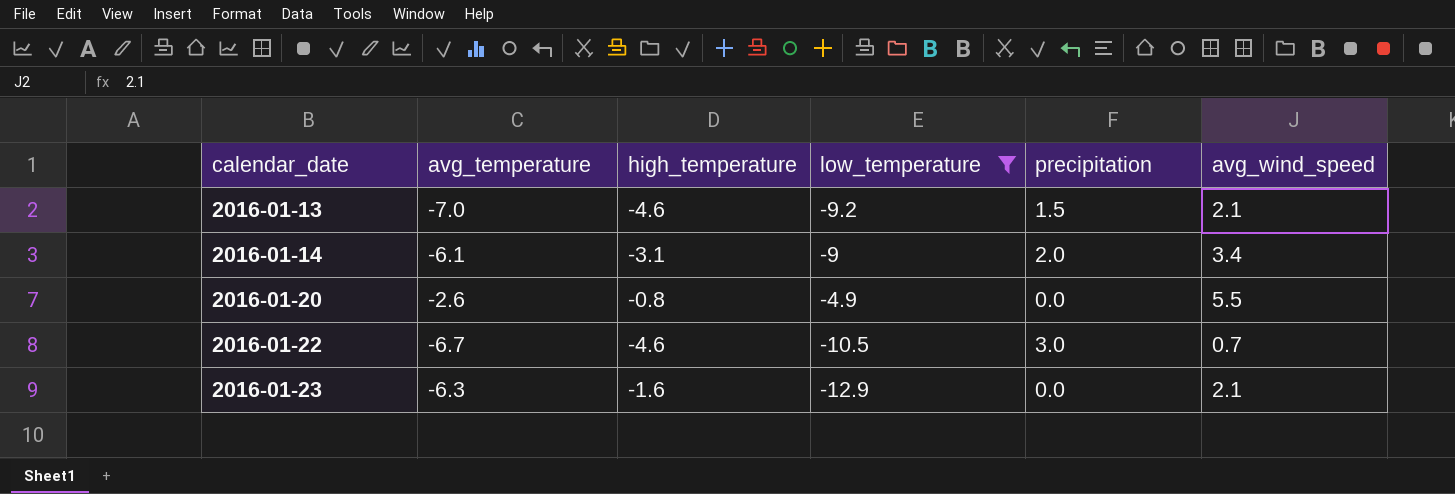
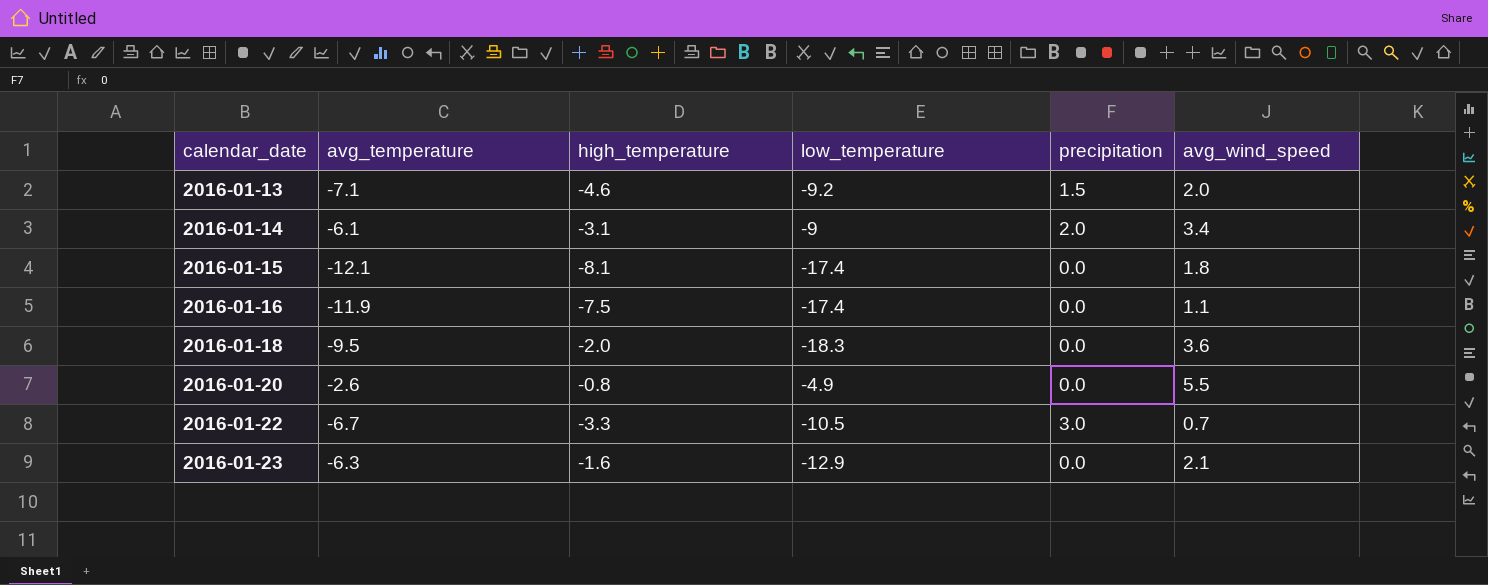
filter: low_temperature >= -12.9 -> none
2016-01-13 | avg_temperature: -7.0 -> -7.1
2016-01-13 | avg_wind_speed: 2.1 -> 2.0
2016-01-22 | high_temperature: -4.6 -> -3.3

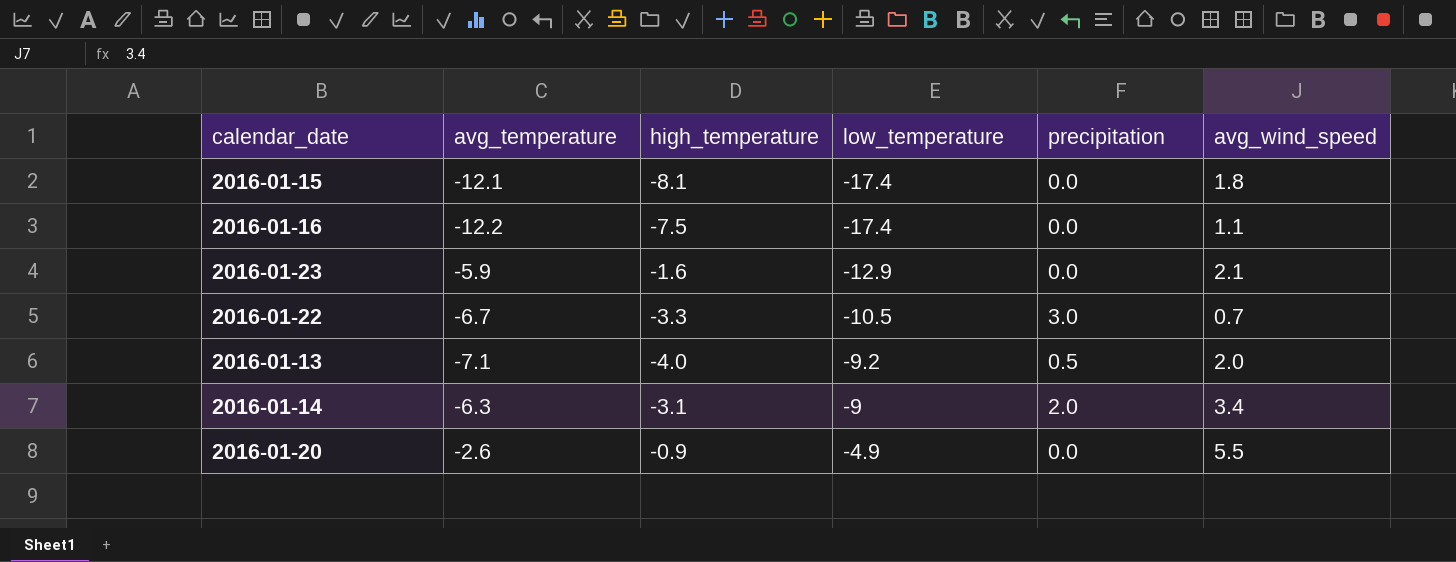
row order: calendar_date ascending -> low_temperature ascending
row 2016-01-18: -9.5 | -2.0 | -18.3 | 0.0 | 3.6 -> none
2016-01-16 | avg_temperature: -11.9 -> -12.2
2016-01-23 | avg_temperature: -6.3 -> -5.9
2016-01-13 | high_temperature: -4.6 -> -4.0
2016-01-13 | precipitation: 1.5 -> 0.5
2016-01-14 | avg_temperature: -6.1 -> -6.3
2016-01-20 | high_temperature: -0.8 -> -0.9

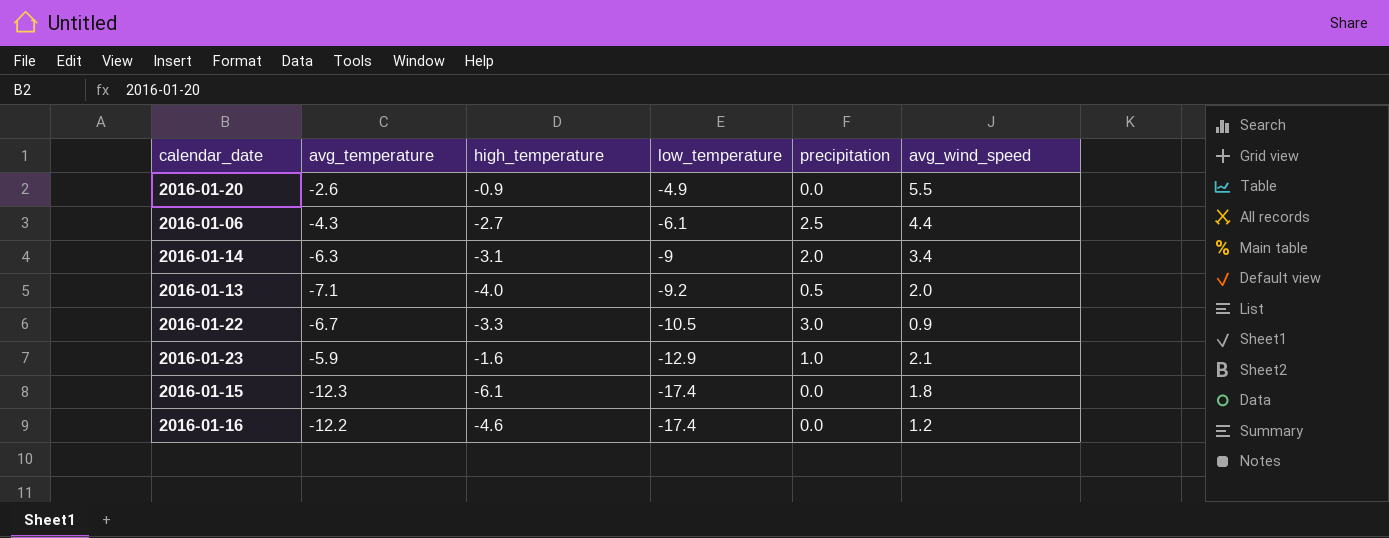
row order: low_temperature ascending -> low_temperature descending
row 2016-01-06: none -> -4.3 | -2.7 | -6.1 | 2.5 | 4.4
2016-01-22 | avg_wind_speed: 0.7 -> 0.9
2016-01-23 | precipitation: 0.0 -> 1.0
2016-01-15 | avg_temperature: -12.1 -> -12.3
2016-01-15 | high_temperature: -8.1 -> -6.1
2016-01-16 | high_temperature: -7.5 -> -4.6
2016-01-16 | avg_wind_speed: 1.1 -> 1.2

